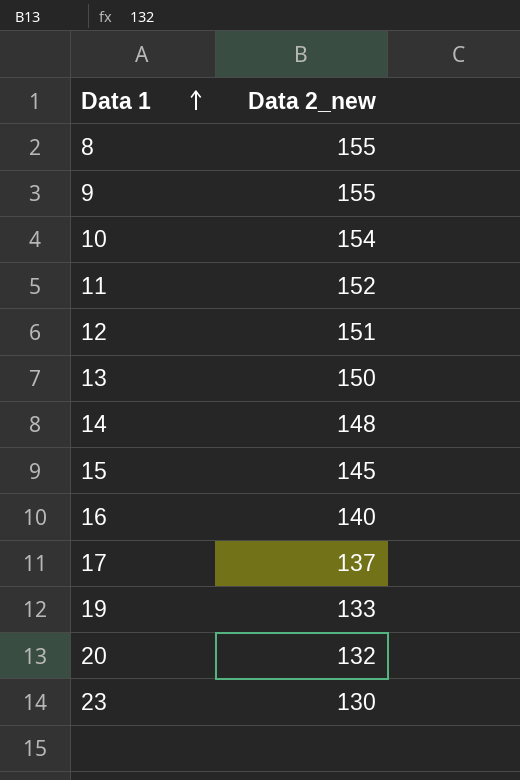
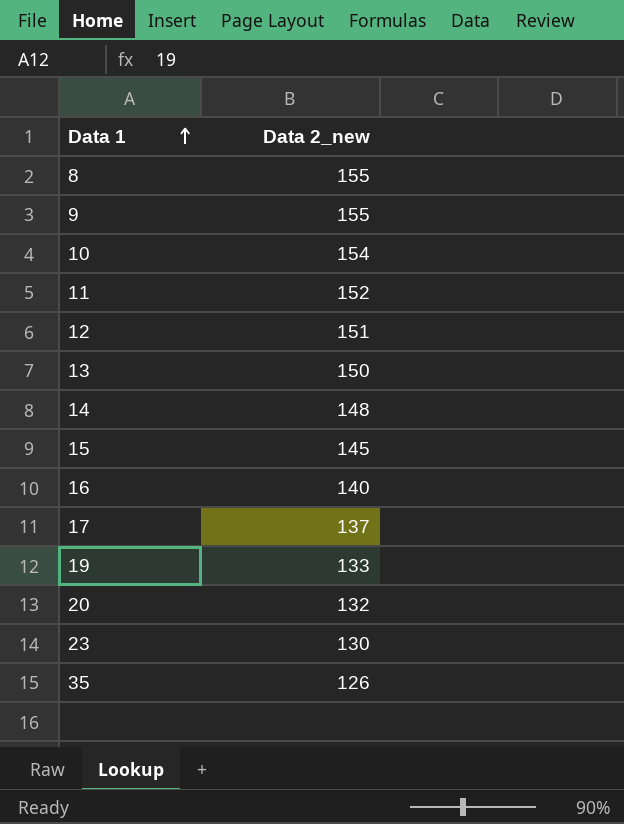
row 35: none -> 126

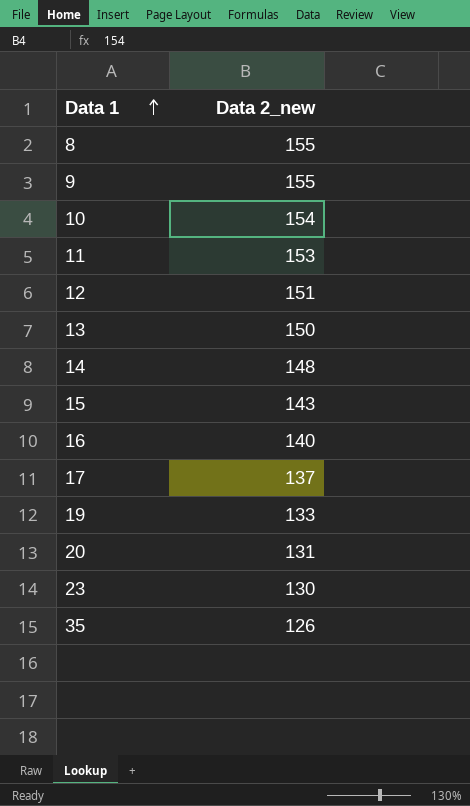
11 | Data 2_new: 152 -> 153
15 | Data 2_new: 145 -> 143
20 | Data 2_new: 132 -> 131

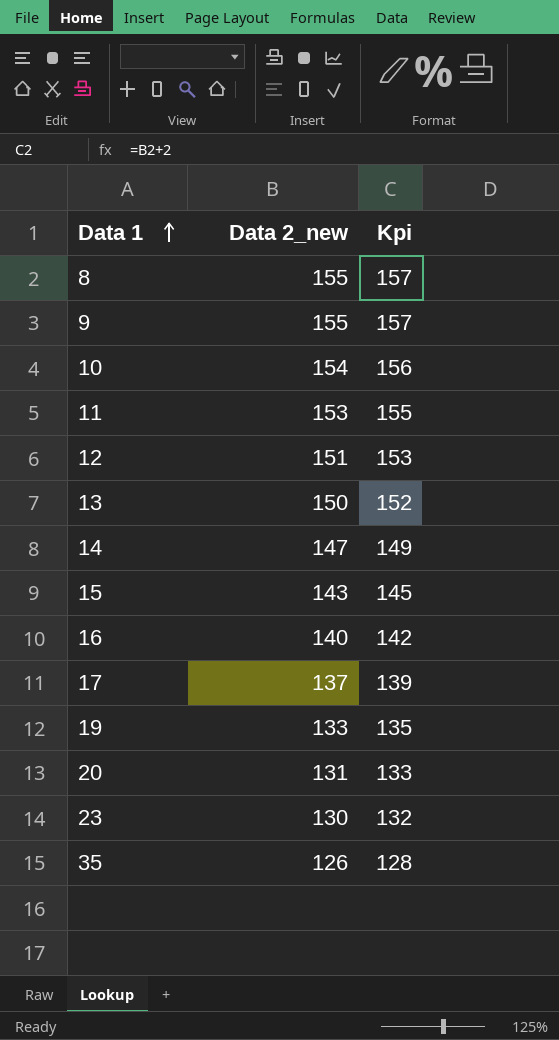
column Kpi | formula: none -> [Data 2_new] + 2
14 | Data 2_new: 148 -> 147

